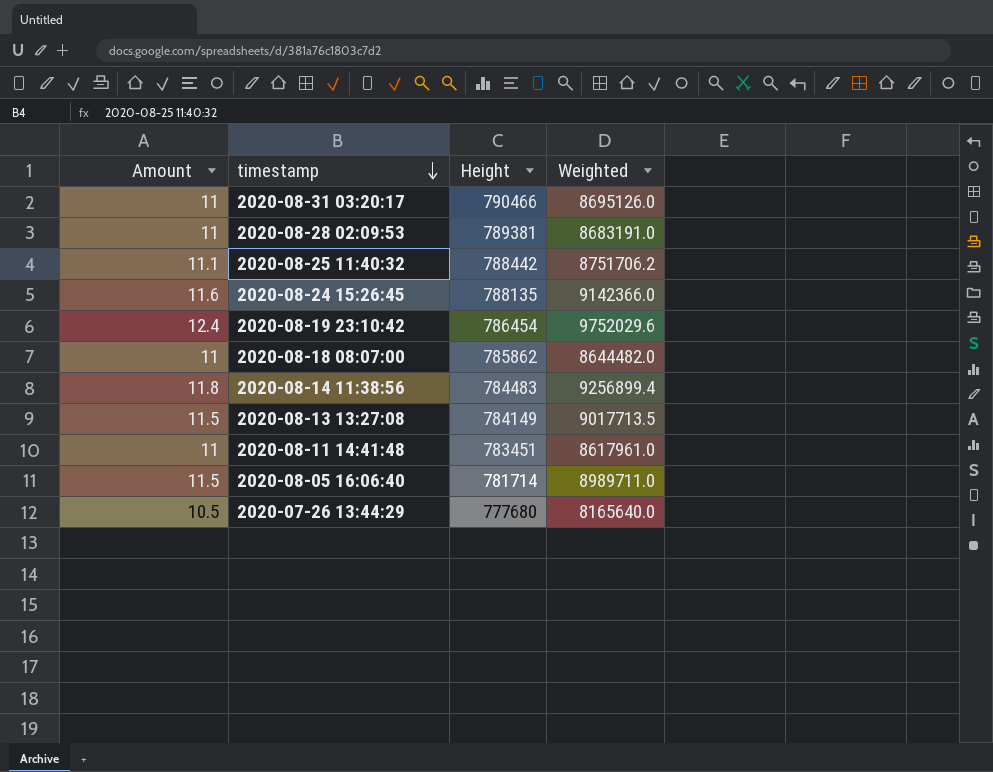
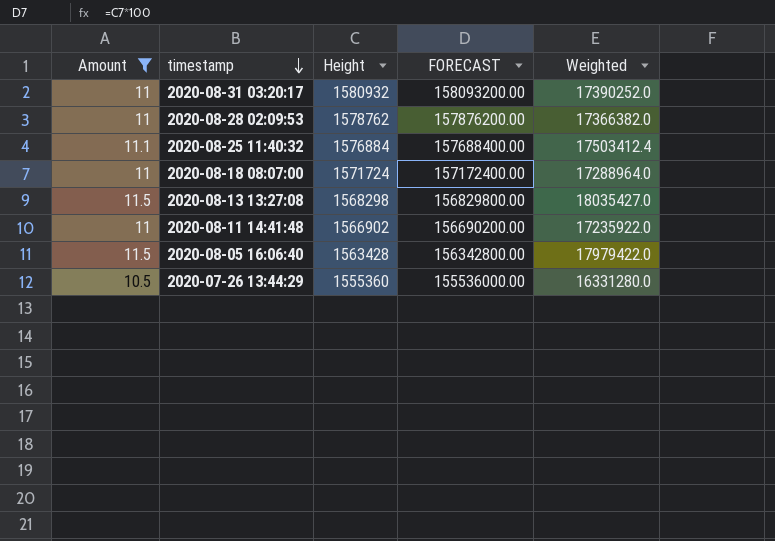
filter: none -> Amount <= 11.5
column FORECAST | formula: none -> [Height] * 100
2020-08-31 03:20:17 | Height: 790466 -> 1580932
2020-08-31 03:20:17 | Weighted: 8695126.0 -> 17390252.0
2020-08-28 02:09:53 | Height: 789381 -> 1578762
2020-08-28 02:09:53 | Weighted: 8683191.0 -> 17366382.0
2020-08-25 11:40:32 | Height: 788442 -> 1576884
2020-08-25 11:40:32 | Weighted: 8751706.2 -> 17503412.4
2020-08-18 08:07:00 | Height: 785862 -> 1571724
2020-08-18 08:07:00 | Weighted: 8644482.0 -> 17288964.0
2020-08-13 13:27:08 | Height: 784149 -> 1568298
2020-08-13 13:27:08 | Weighted: 9017713.5 -> 18035427.0
2020-08-11 14:41:48 | Height: 783451 -> 1566902
2020-08-11 14:41:48 | Weighted: 8617961.0 -> 17235922.0
2020-08-05 16:06:40 | Height: 781714 -> 1563428
2020-08-05 16:06:40 | Weighted: 8989711.0 -> 17979422.0
2020-07-26 13:44:29 | Height: 777680 -> 1555360
2020-07-26 13:44:29 | Weighted: 8165640.0 -> 16331280.0

